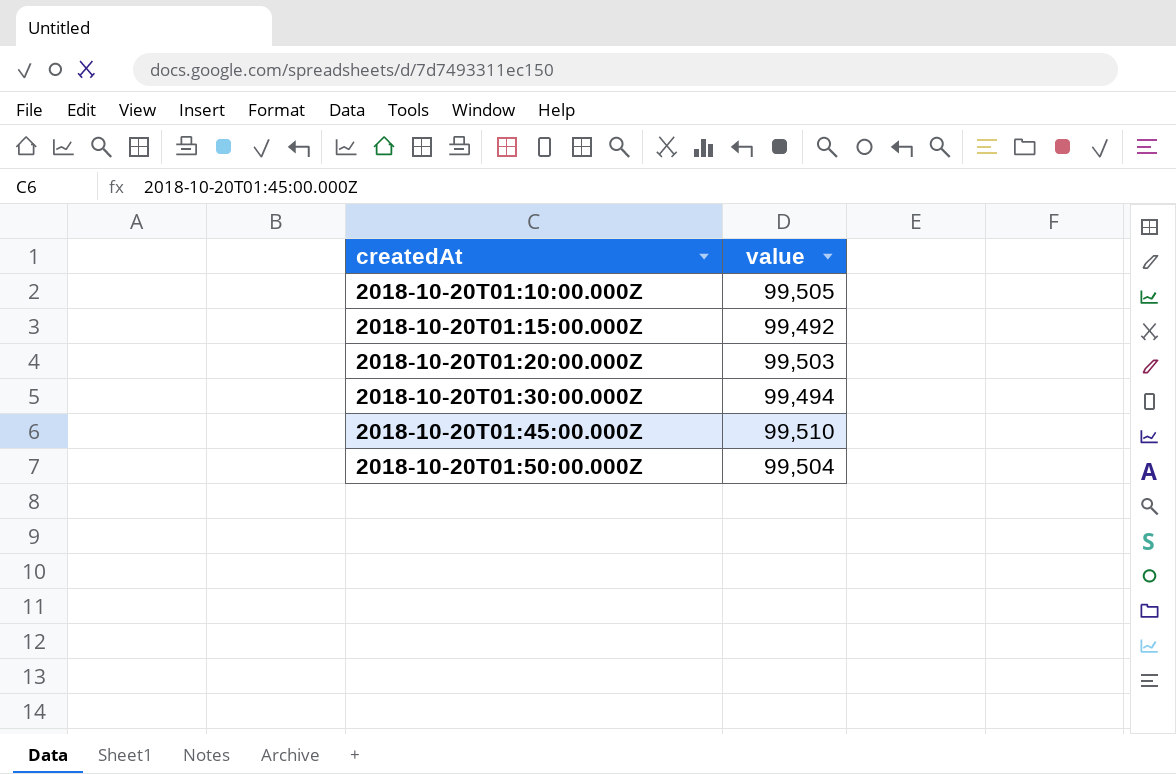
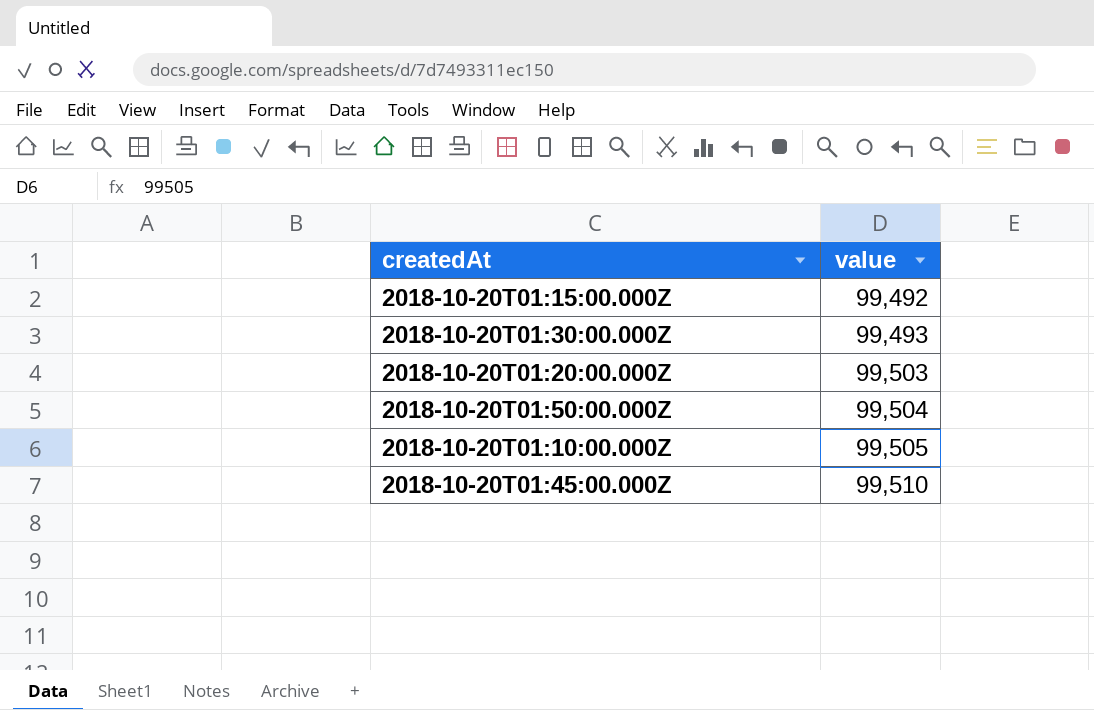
row order: createdAt ascending -> value ascending
2018-10-20T01:30:00.000Z | value: 99,494 -> 99,493

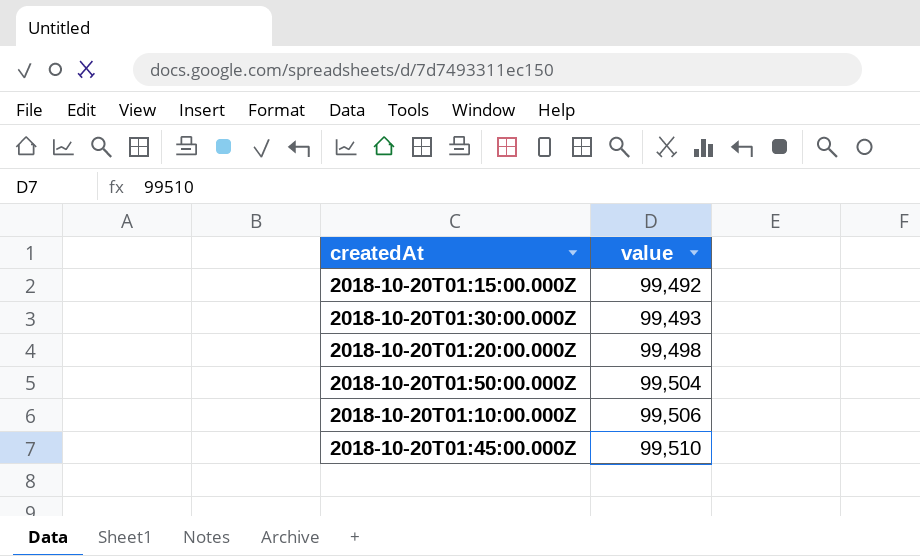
2018-10-20T01:20:00.000Z | value: 99,503 -> 99,498
2018-10-20T01:10:00.000Z | value: 99,505 -> 99,506

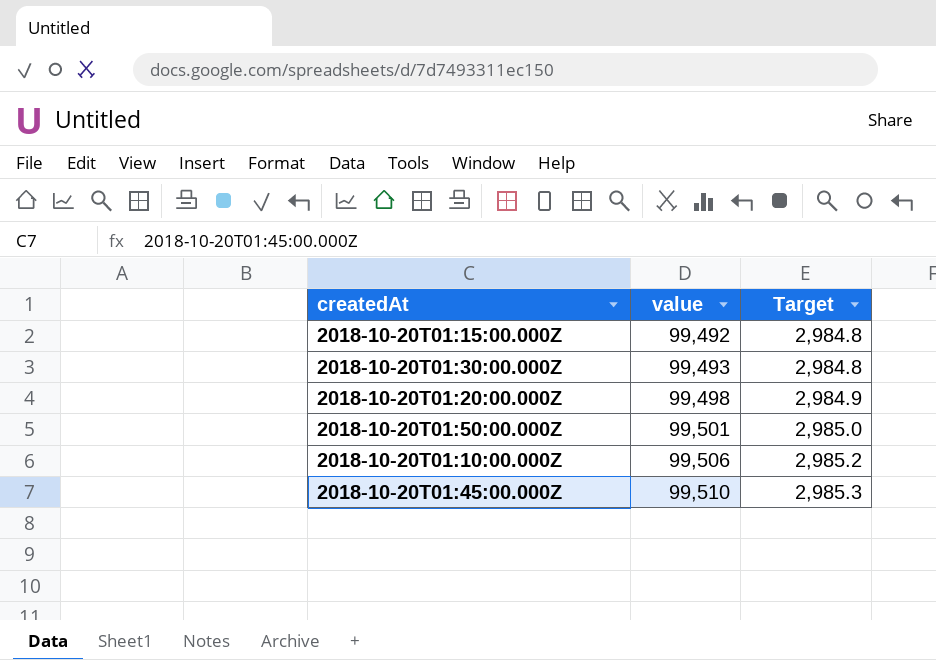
column Target | formula: none -> [value] * 0.03
2018-10-20T01:50:00.000Z | value: 99,504 -> 99,501

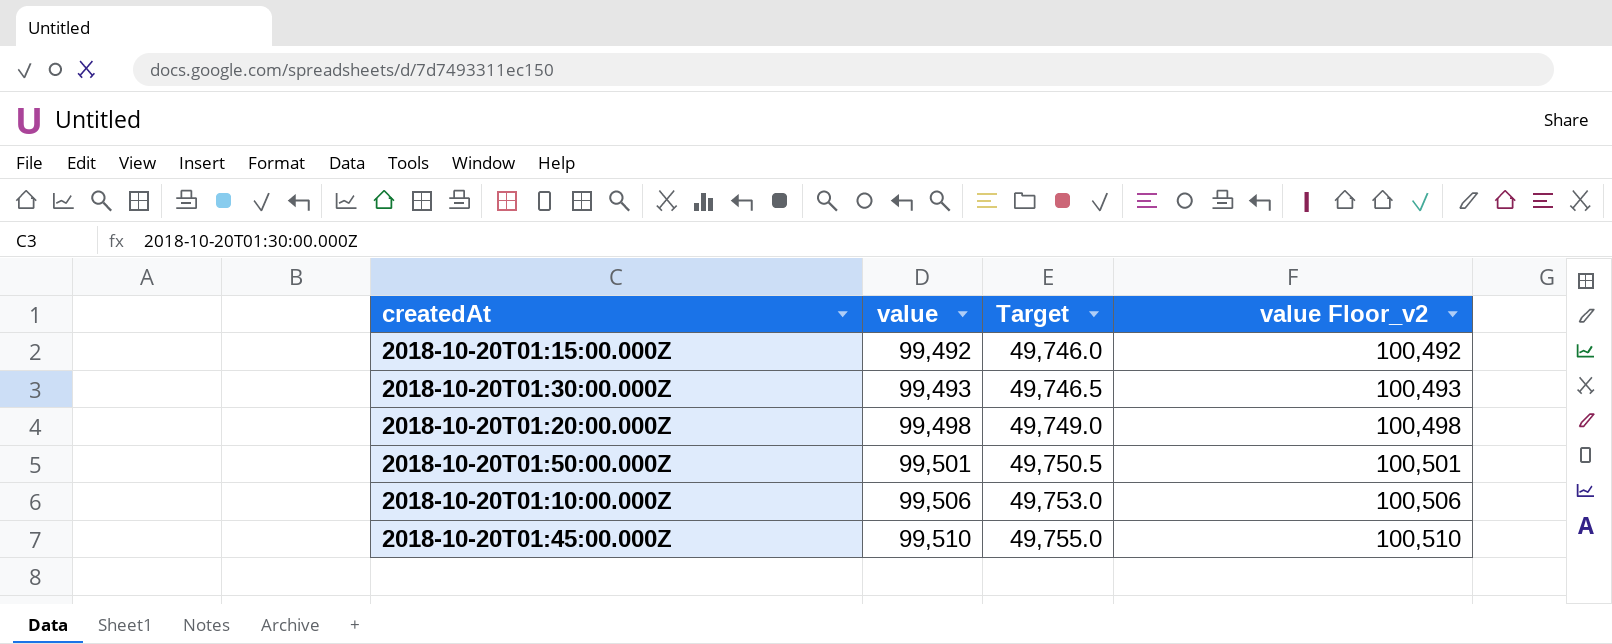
column Target | formula: [value] * 0.03 -> [value] * 0.5
column value Floor_v2 | formula: none -> [value] + 1000

